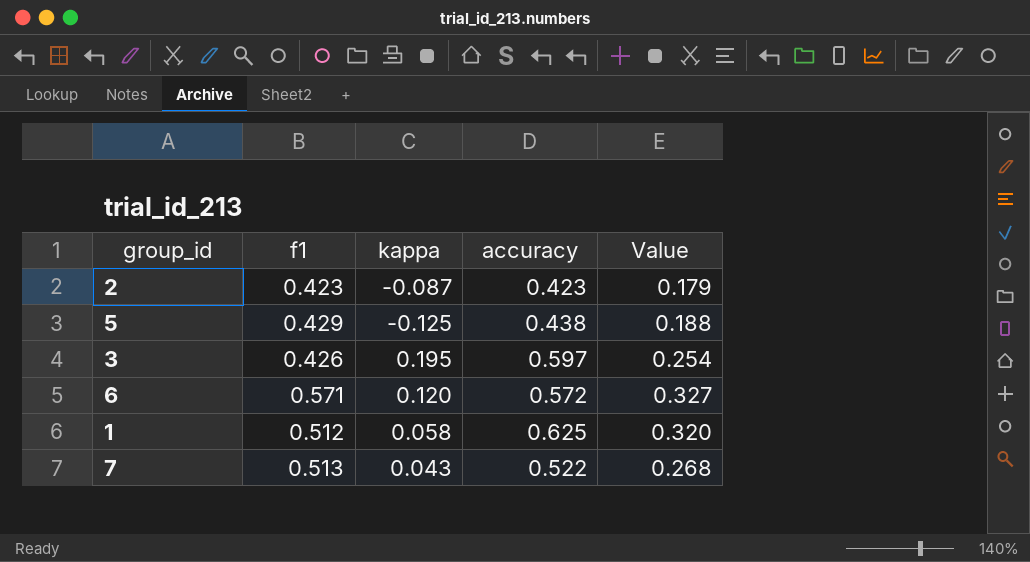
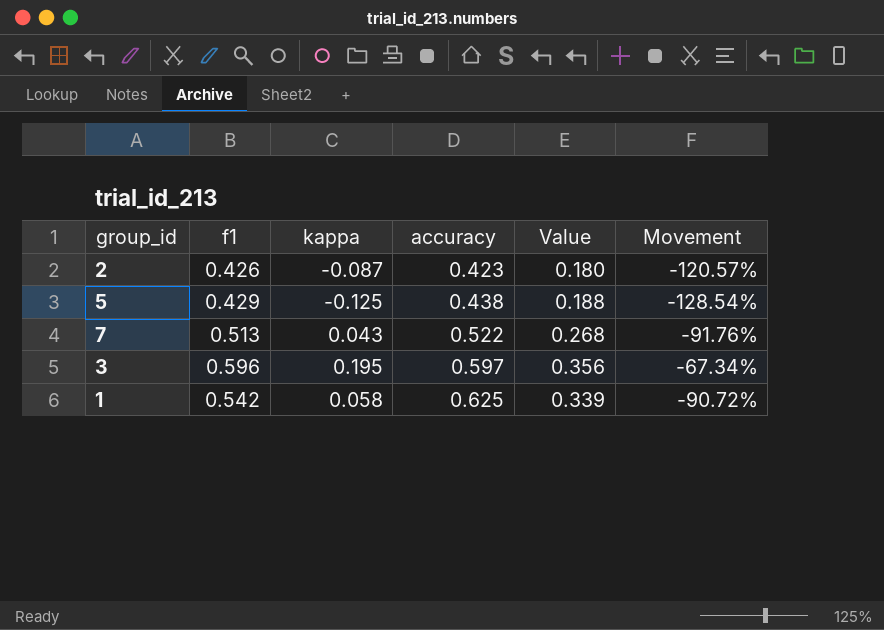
row order: none -> accuracy ascending
column Movement | formula: none -> ([kappa] - [accuracy]) / [accuracy]
row 6: 0.571 | 0.120 | 0.572 | 0.327 -> none
2 | f1: 0.423 -> 0.426
2 | Value: 0.179 -> 0.180
3 | f1: 0.426 -> 0.596
3 | Value: 0.254 -> 0.356
1 | f1: 0.512 -> 0.542
1 | Value: 0.320 -> 0.339

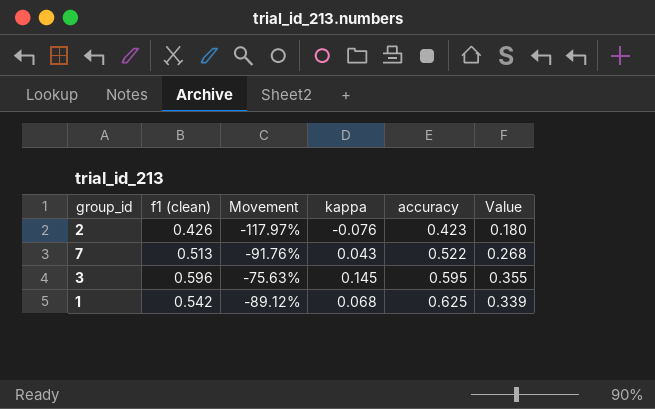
column name: f1 -> f1 (clean)
column Movement | position: 6 -> 3
row 5: 0.429 | -0.125 | 0.438 | 0.188 | -128.54% -> none
2 | Movement: -120.57% -> -117.97%
2 | kappa: -0.087 -> -0.076
3 | Movement: -67.34% -> -75.63%
3 | kappa: 0.195 -> 0.145
3 | accuracy: 0.597 -> 0.595
3 | Value: 0.356 -> 0.355
1 | Movement: -90.72% -> -89.12%
1 | kappa: 0.058 -> 0.068

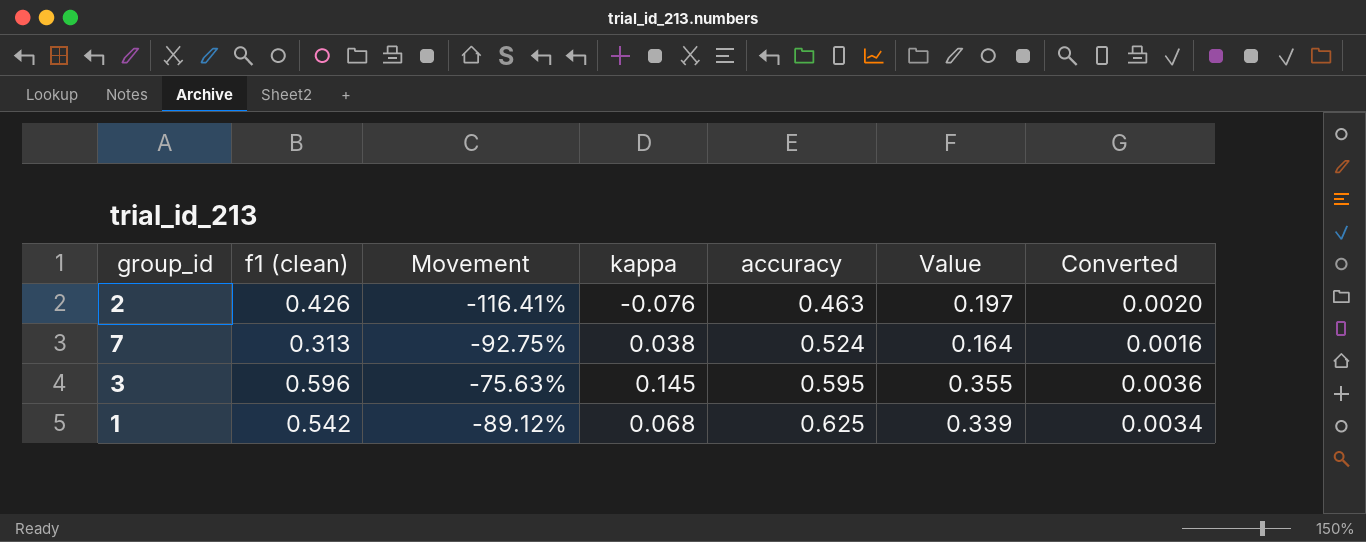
column Converted | formula: none -> [Value] * 0.01
2 | Movement: -117.97% -> -116.41%
2 | accuracy: 0.423 -> 0.463
2 | Value: 0.180 -> 0.197
7 | f1 (clean): 0.513 -> 0.313
7 | Movement: -91.76% -> -92.75%
7 | kappa: 0.043 -> 0.038
7 | accuracy: 0.522 -> 0.524
7 | Value: 0.268 -> 0.164

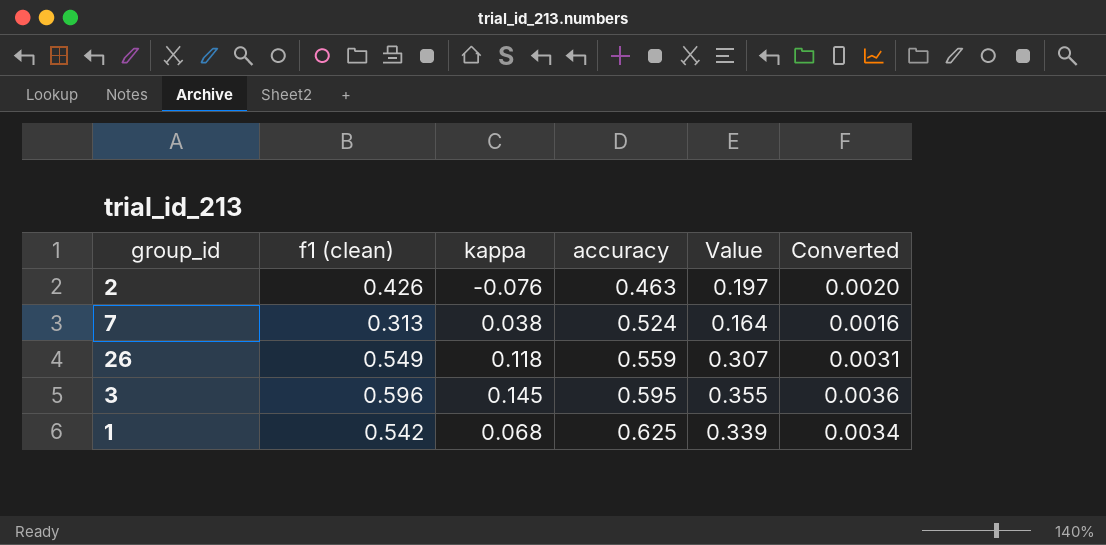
column Movement | formula: ([kappa] - [accuracy]) / [accuracy] -> none
row 26: none -> 0.549 | 0.118 | 0.559 | 0.307 | 0.0031

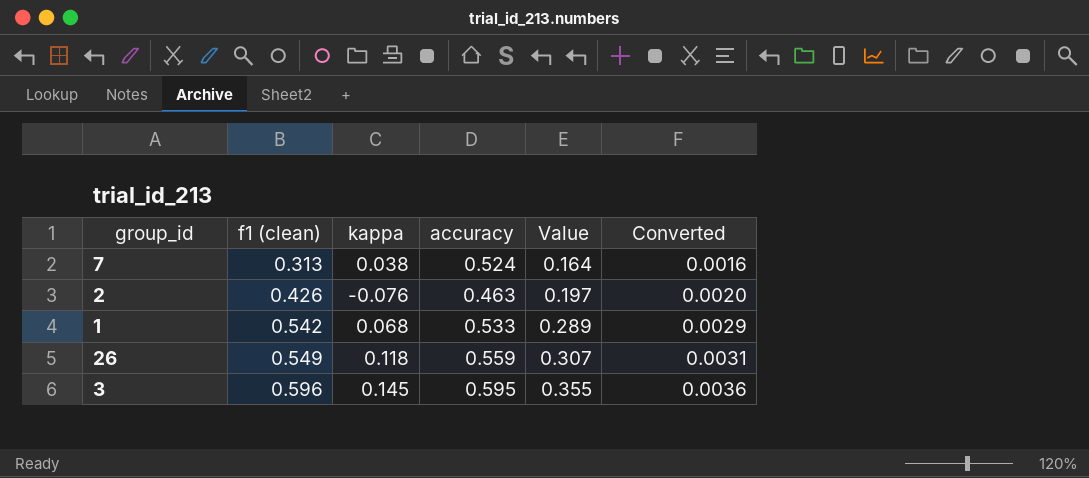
row order: accuracy ascending -> f1 (clean) ascending
1 | accuracy: 0.625 -> 0.533
1 | Value: 0.339 -> 0.289
1 | Converted: 0.0034 -> 0.0029

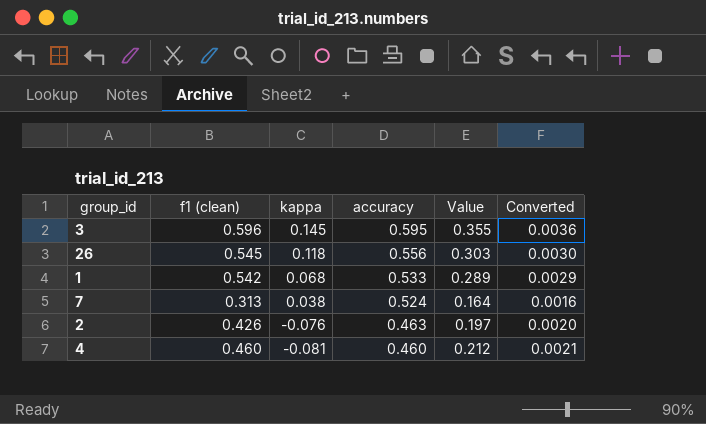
row order: f1 (clean) ascending -> kappa descending
26 | f1 (clean): 0.549 -> 0.545
26 | accuracy: 0.559 -> 0.556
26 | Value: 0.307 -> 0.303
26 | Converted: 0.0031 -> 0.0030
row 4: none -> 0.460 | -0.081 | 0.460 | 0.212 | 0.0021

